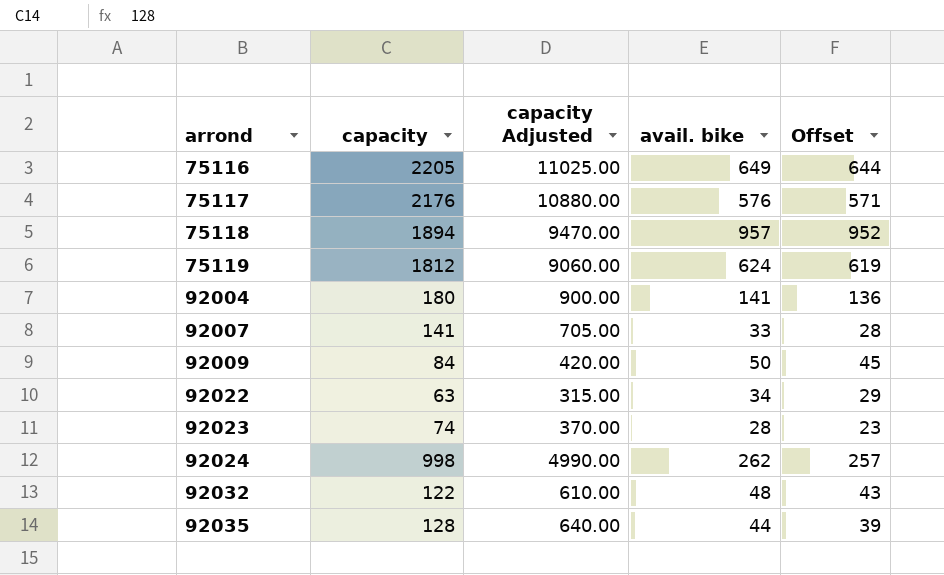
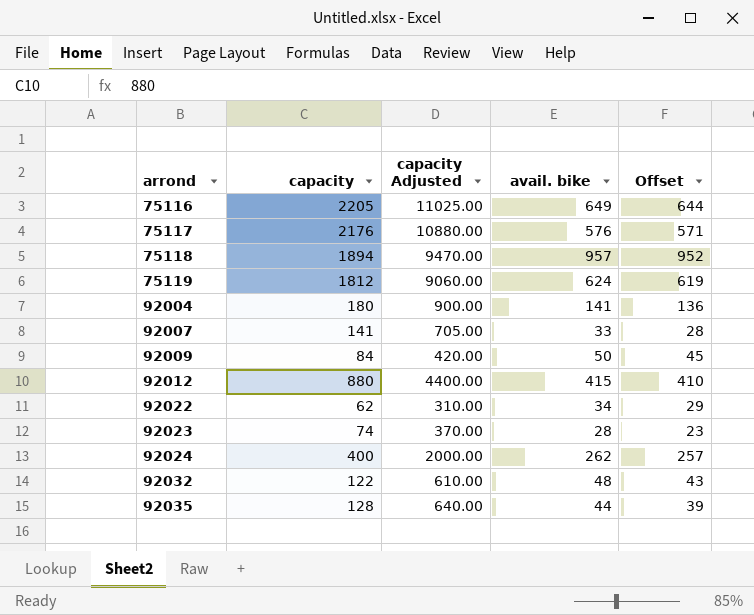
row 92012: none -> 880 | 4400.00 | 415 | 410
92022 | capacity: 63 -> 62
92022 | capacity Adjusted: 315.00 -> 310.00
92024 | capacity: 998 -> 400
92024 | capacity Adjusted: 4990.00 -> 2000.00

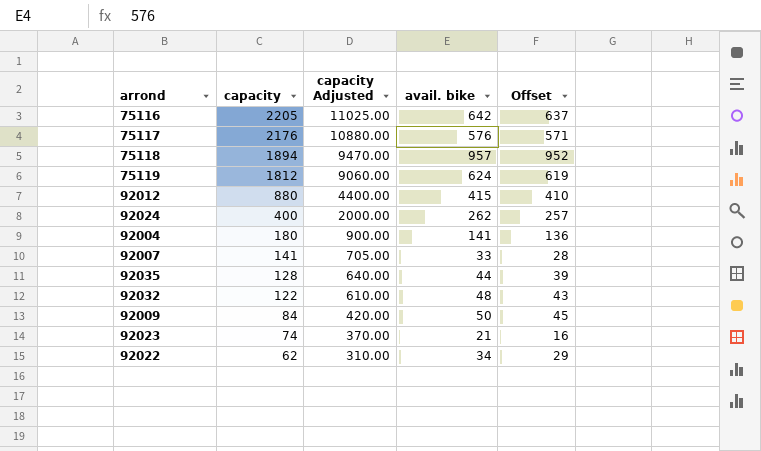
row order: arrond ascending -> capacity descending
75116 | avail. bike: 649 -> 642
75116 | Offset: 644 -> 637
92023 | avail. bike: 28 -> 21
92023 | Offset: 23 -> 16

